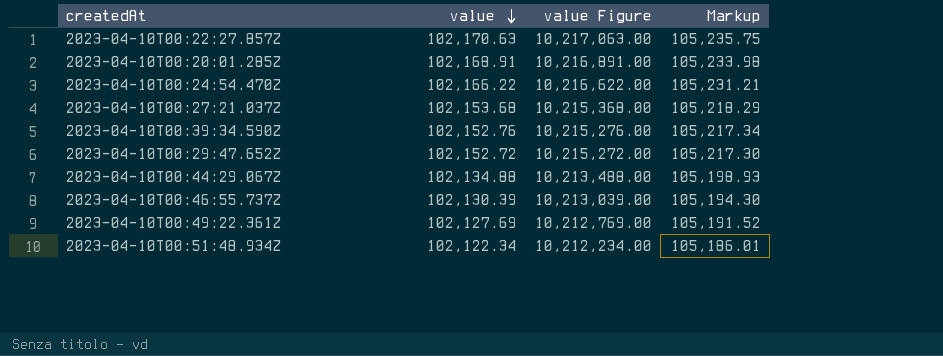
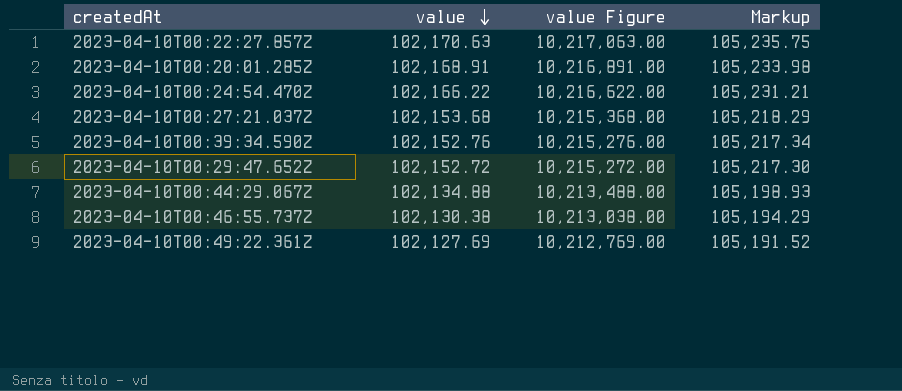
row 2023-04-10T00:51:48.934Z: 102,122.34 | 10,212,234.00 | 105,186.01 -> none
2023-04-10T00:46:55.737Z | value: 102,130.39 -> 102,130.38
2023-04-10T00:46:55.737Z | value Figure: 10,213,039.00 -> 10,213,038.00
2023-04-10T00:46:55.737Z | Markup: 105,194.30 -> 105,194.29

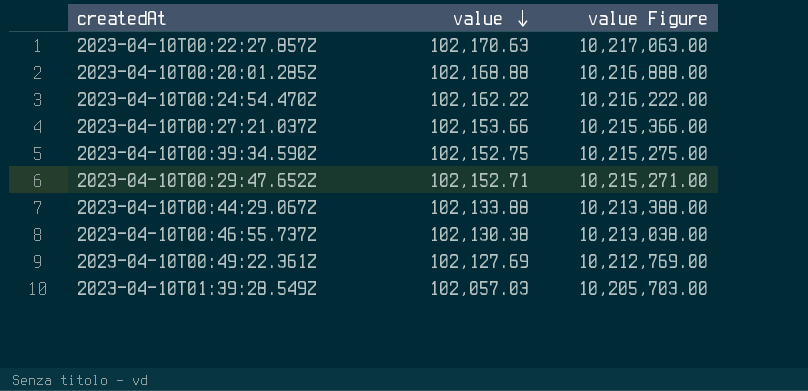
column Markup | formula: [value] * 1.03 -> none
2023-04-10T00:20:01.285Z | value: 102,168.91 -> 102,168.88
2023-04-10T00:20:01.285Z | value Figure: 10,216,891.00 -> 10,216,888.00
2023-04-10T00:24:54.470Z | value: 102,166.22 -> 102,162.22
2023-04-10T00:24:54.470Z | value Figure: 10,216,622.00 -> 10,216,222.00
2023-04-10T00:27:21.037Z | value: 102,153.68 -> 102,153.66
2023-04-10T00:27:21.037Z | value Figure: 10,215,368.00 -> 10,215,366.00
2023-04-10T00:39:34.590Z | value: 102,152.76 -> 102,152.75
2023-04-10T00:39:34.590Z | value Figure: 10,215,276.00 -> 10,215,275.00
2023-04-10T00:29:47.652Z | value: 102,152.72 -> 102,152.71
2023-04-10T00:29:47.652Z | value Figure: 10,215,272.00 -> 10,215,271.00
2023-04-10T00:44:29.067Z | value: 102,134.88 -> 102,133.88
2023-04-10T00:44:29.067Z | value Figure: 10,213,488.00 -> 10,213,388.00
row 2023-04-10T01:39:28.549Z: none -> 102,057.03 | 10,205,703.00

